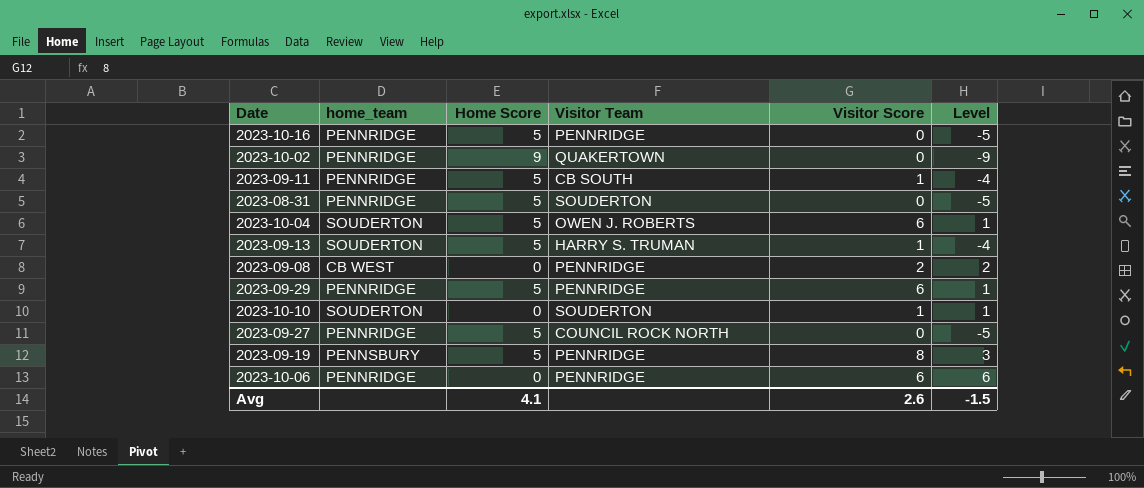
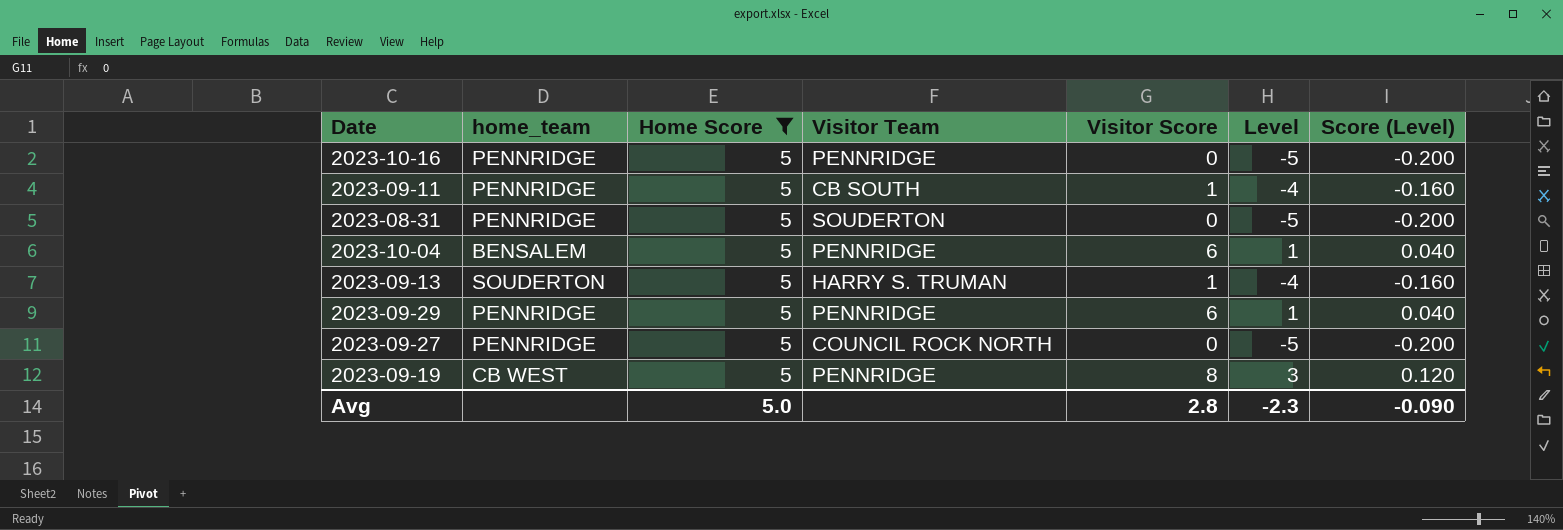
filter: none -> Home Score = 5
column Score (Level) | formula: none -> [Level] * 0.04
2023-10-04 | home_team: SOUDERTON -> BENSALEM
2023-10-04 | Visitor Team: OWEN J. ROBERTS -> PENNRIDGE
2023-09-19 | home_team: PENNSBURY -> CB WEST
Avg | Home Score: 4.1 -> 5.0
Avg | Visitor Score: 2.6 -> 2.8
Avg | Level: -1.5 -> -2.3

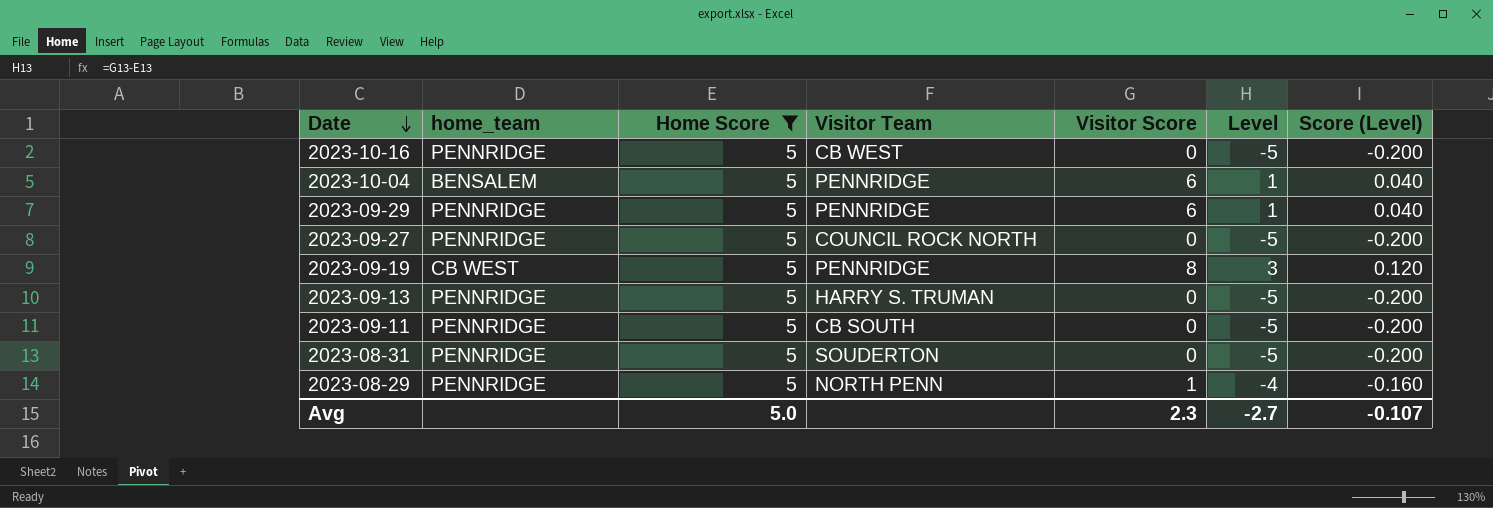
row order: none -> Date descending
2023-10-16 | Visitor Team: PENNRIDGE -> CB WEST
2023-09-13 | home_team: SOUDERTON -> PENNRIDGE
2023-09-13 | Visitor Score: 1 -> 0
2023-09-13 | Level: -4 -> -5
2023-09-13 | Score (Level): -0.160 -> -0.200
2023-09-11 | Visitor Score: 1 -> 0
2023-09-11 | Level: -4 -> -5
2023-09-11 | Score (Level): -0.160 -> -0.200
row 2023-08-29: none -> PENNRIDGE | 5 | NORTH PENN | 1 | -4 | -0.160
Avg | Visitor Score: 2.8 -> 2.3
Avg | Level: -2.3 -> -2.7
Avg | Score (Level): -0.090 -> -0.107

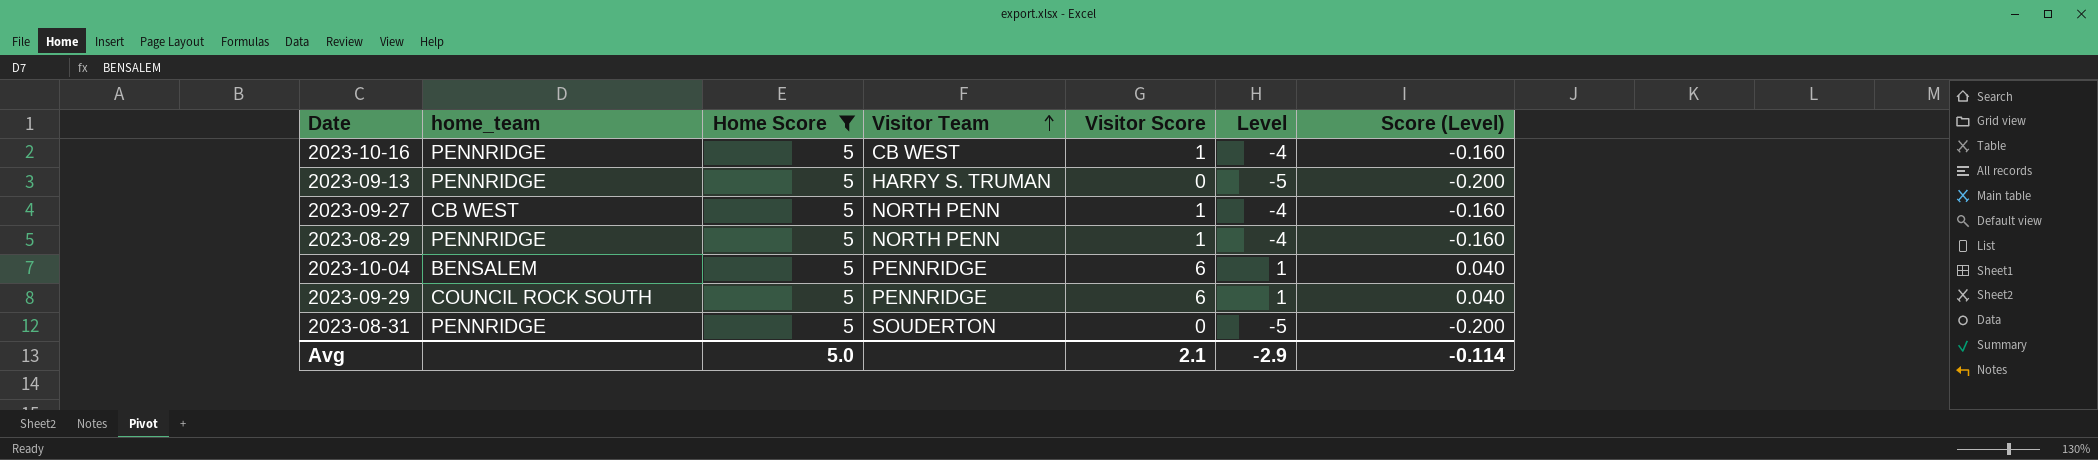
row order: Date descending -> Visitor Team ascending
row 2023-09-19: CB WEST | 5 | PENNRIDGE | 8 | 3 | 0.120 -> none
row 2023-09-11: PENNRIDGE | 5 | CB SOUTH | 0 | -5 | -0.200 -> none
2023-10-16 | Visitor Score: 0 -> 1
2023-10-16 | Level: -5 -> -4
2023-10-16 | Score (Level): -0.200 -> -0.160
2023-09-27 | home_team: PENNRIDGE -> CB WEST
2023-09-27 | Visitor Team: COUNCIL ROCK NORTH -> NORTH PENN
2023-09-27 | Visitor Score: 0 -> 1
2023-09-27 | Level: -5 -> -4
2023-09-27 | Score (Level): -0.200 -> -0.160
2023-09-29 | home_team: PENNRIDGE -> COUNCIL ROCK SOUTH
Avg | Visitor Score: 2.3 -> 2.1
Avg | Level: -2.7 -> -2.9
Avg | Score (Level): -0.107 -> -0.114

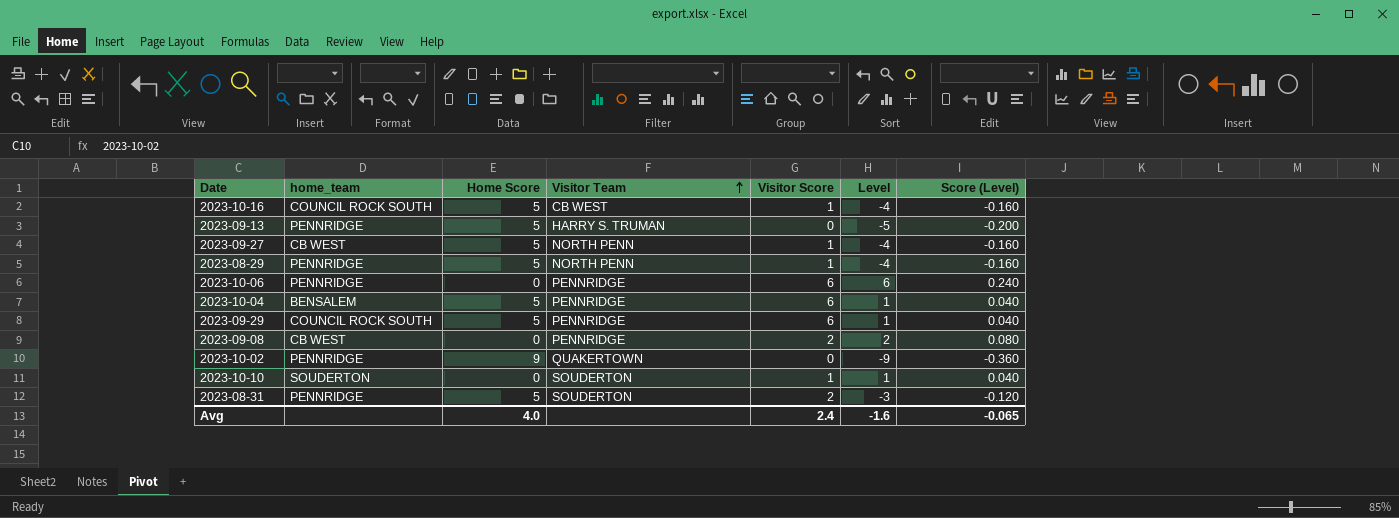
filter: Home Score = 5 -> none
2023-10-16 | home_team: PENNRIDGE -> COUNCIL ROCK SOUTH
2023-08-31 | Visitor Score: 0 -> 2
2023-08-31 | Level: -5 -> -3
2023-08-31 | Score (Level): -0.200 -> -0.120
Avg | Home Score: 5.0 -> 4.0
Avg | Visitor Score: 2.1 -> 2.4
Avg | Level: -2.9 -> -1.6
Avg | Score (Level): -0.114 -> -0.065

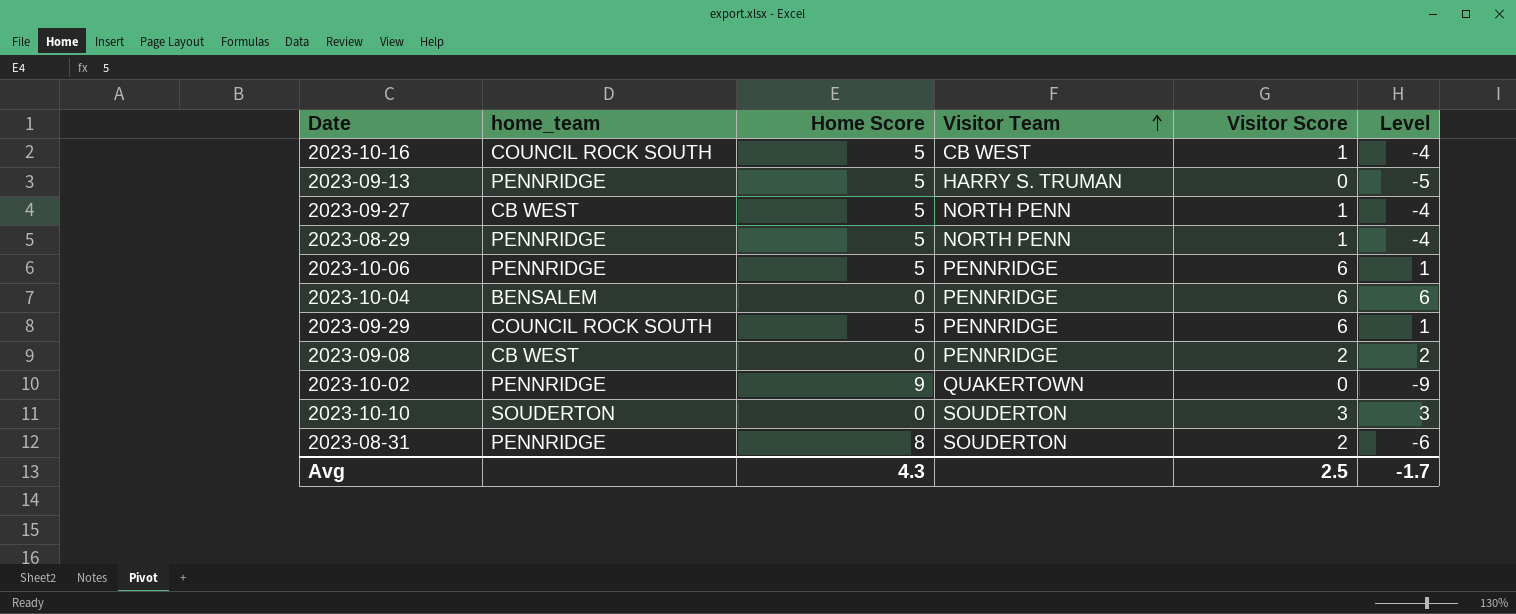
column Score (Level) | formula: [Level] * 0.04 -> none
2023-10-06 | Home Score: 0 -> 5
2023-10-06 | Level: 6 -> 1
2023-10-04 | Home Score: 5 -> 0
2023-10-04 | Level: 1 -> 6
2023-10-10 | Visitor Score: 1 -> 3
2023-10-10 | Level: 1 -> 3
2023-08-31 | Home Score: 5 -> 8
2023-08-31 | Level: -3 -> -6
Avg | Home Score: 4.0 -> 4.3
Avg | Visitor Score: 2.4 -> 2.5
Avg | Level: -1.6 -> -1.7

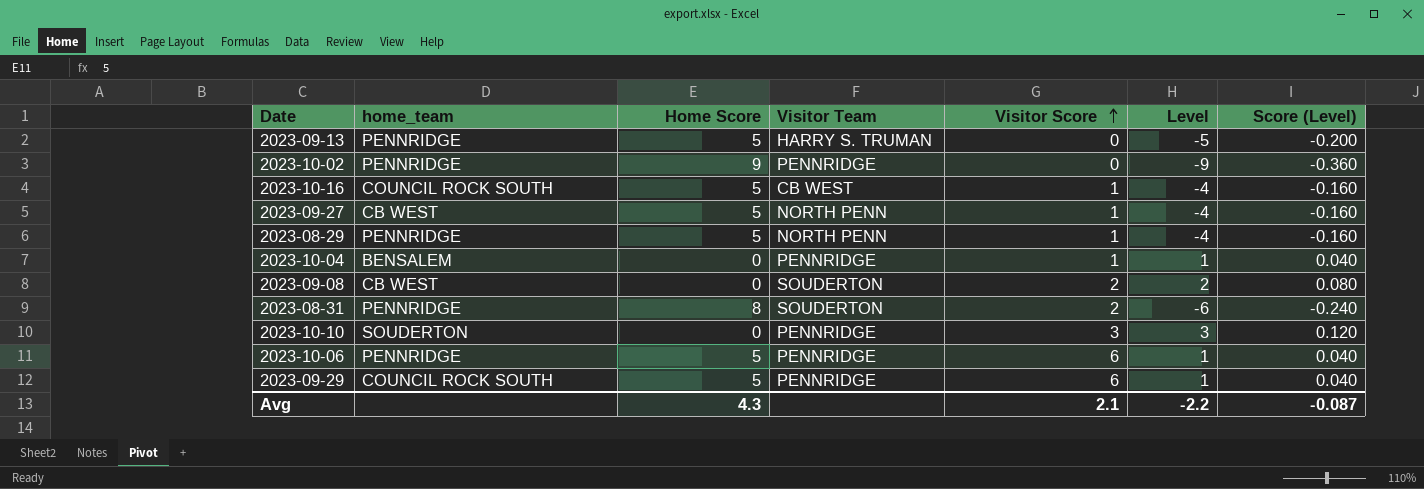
row order: Visitor Team ascending -> Visitor Score ascending
column Score (Level) | formula: none -> [Level] * 0.04
2023-10-02 | Visitor Team: QUAKERTOWN -> PENNRIDGE
2023-10-04 | Visitor Score: 6 -> 1
2023-10-04 | Level: 6 -> 1
2023-09-08 | Visitor Team: PENNRIDGE -> SOUDERTON
2023-10-10 | Visitor Team: SOUDERTON -> PENNRIDGE
Avg | Visitor Score: 2.5 -> 2.1
Avg | Level: -1.7 -> -2.2

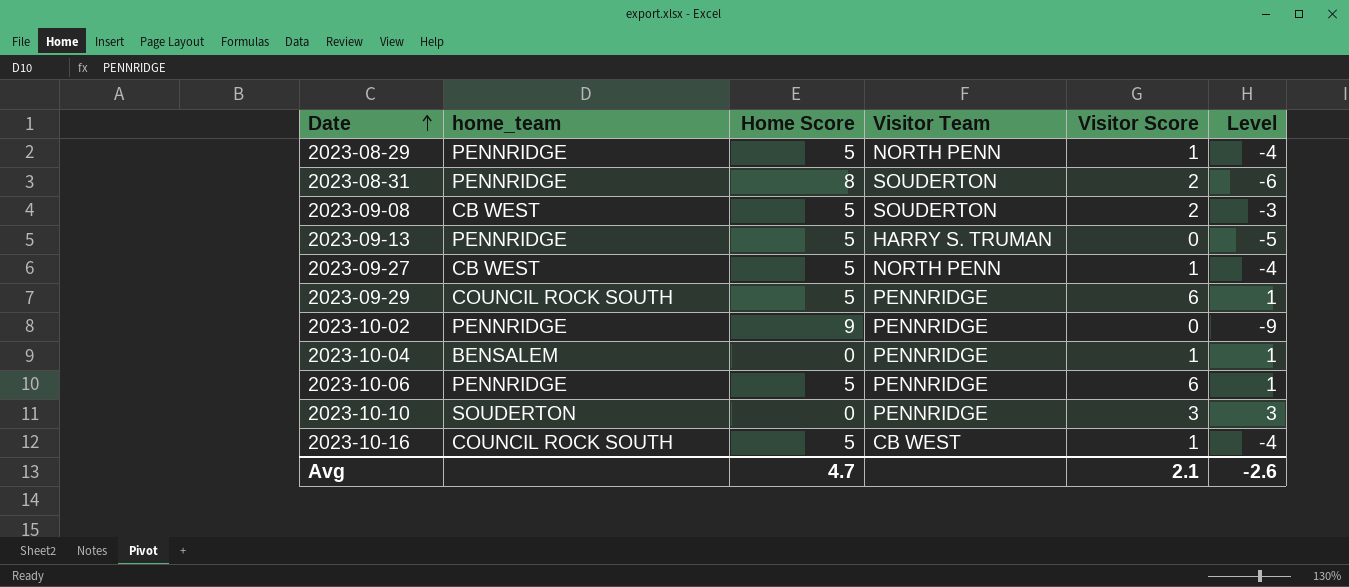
row order: Visitor Score ascending -> Date ascending
column Score (Level) | formula: [Level] * 0.04 -> none
2023-09-08 | Home Score: 0 -> 5
2023-09-08 | Level: 2 -> -3
Avg | Home Score: 4.3 -> 4.7
Avg | Level: -2.2 -> -2.6

